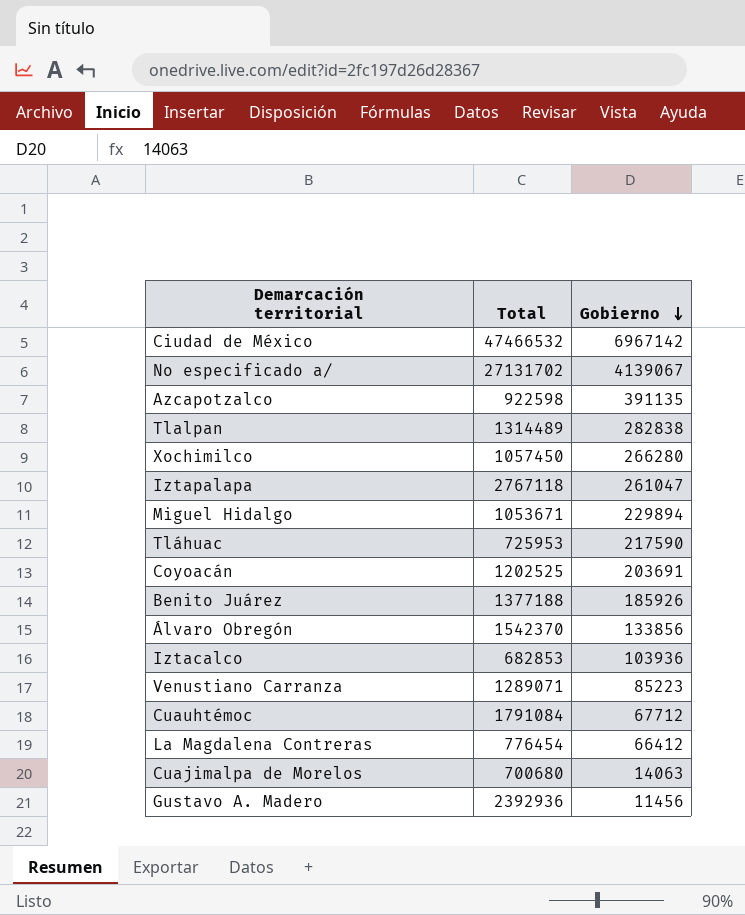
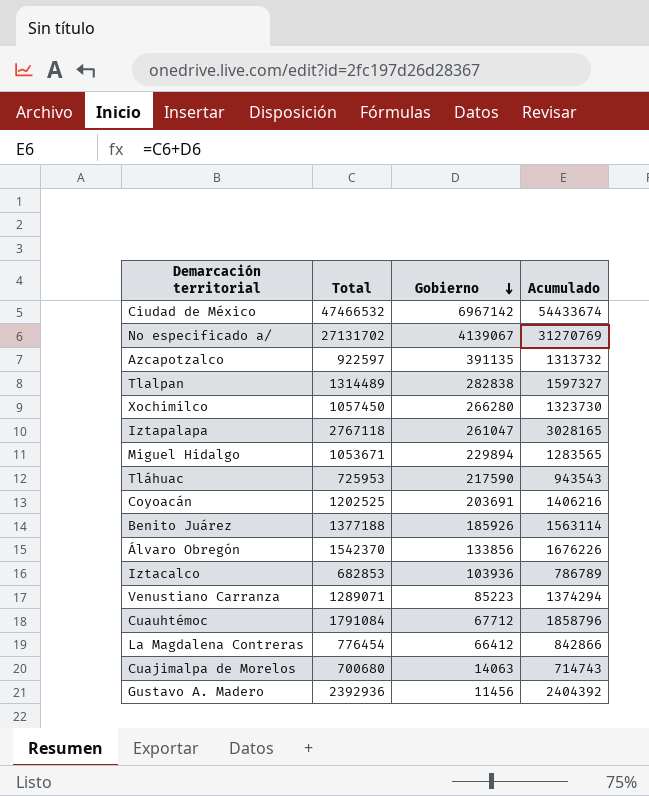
column Acumulado | formula: none -> [Total] + [Gobierno]
Azcapotzalco | Total: 922598 -> 922597

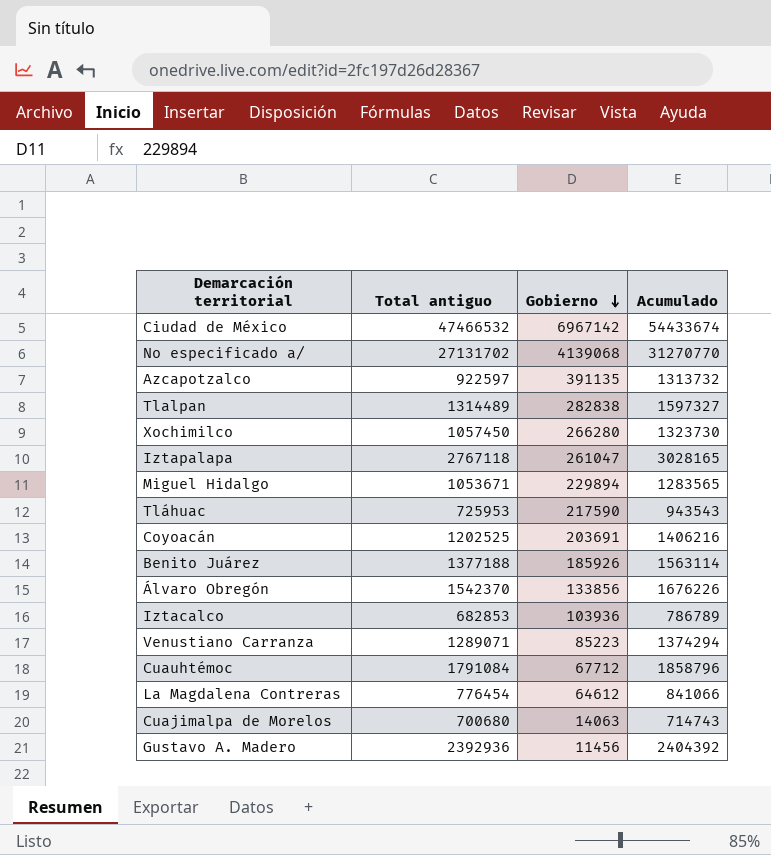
column name: Total -> Total antiguo
No especificado a/ | Gobierno: 4139067 -> 4139068
No especificado a/ | Acumulado: 31270769 -> 31270770
La Magdalena Contreras | Gobierno: 66412 -> 64612
La Magdalena Contreras | Acumulado: 842866 -> 841066

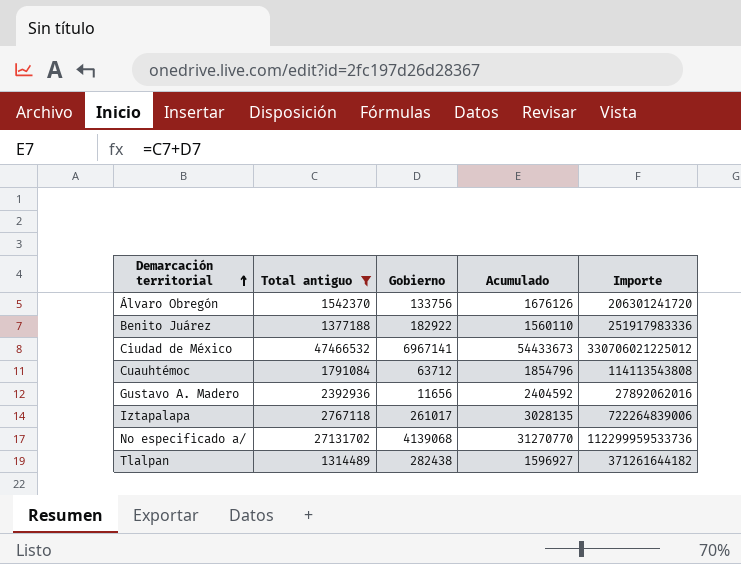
filter: none -> Total antiguo >= 1314489
row order: Gobierno descending -> Demarcación territorial ascending
column Importe | formula: none -> [Total antiguo] * [Gobierno]
Álvaro Obregón | Gobierno: 133856 -> 133756
Álvaro Obregón | Acumulado: 1676226 -> 1676126
Benito Juárez | Gobierno: 185926 -> 182922
Benito Juárez | Acumulado: 1563114 -> 1560110
Ciudad de México | Gobierno: 6967142 -> 6967141
Ciudad de México | Acumulado: 54433674 -> 54433673
Cuauhtémoc | Gobierno: 67712 -> 63712
Cuauhtémoc | Acumulado: 1858796 -> 1854796
Gustavo A. Madero | Gobierno: 11456 -> 11656
Gustavo A. Madero | Acumulado: 2404392 -> 2404592
Iztapalapa | Gobierno: 261047 -> 261017
Iztapalapa | Acumulado: 3028165 -> 3028135
Tlalpan | Gobierno: 282838 -> 282438
Tlalpan | Acumulado: 1597327 -> 1596927

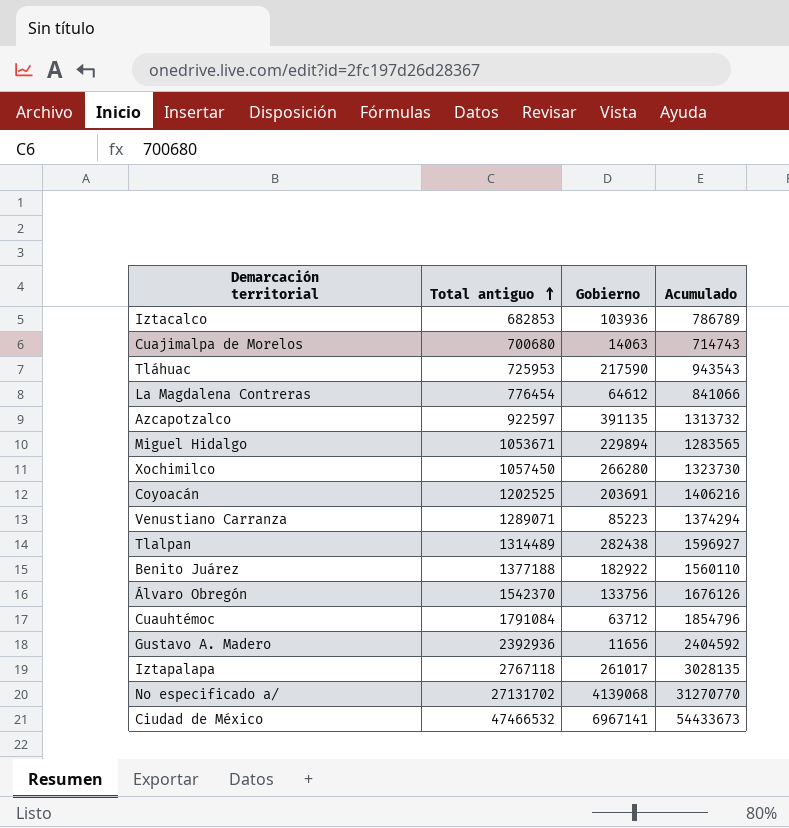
filter: Total antiguo >= 1314489 -> none
row order: Demarcación territorial ascending -> Total antiguo ascending
column Importe | formula: [Total antiguo] * [Gobierno] -> none

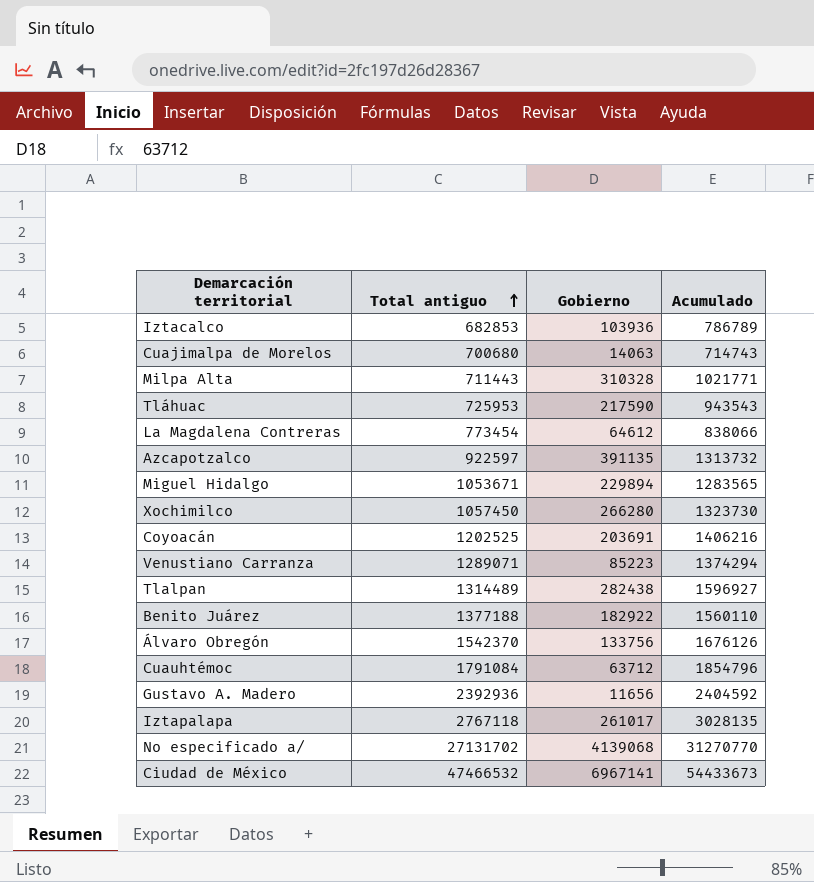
row Milpa Alta: none -> 711443 | 310328 | 1021771
La Magdalena Contreras | Total antiguo: 776454 -> 773454
La Magdalena Contreras | Acumulado: 841066 -> 838066

